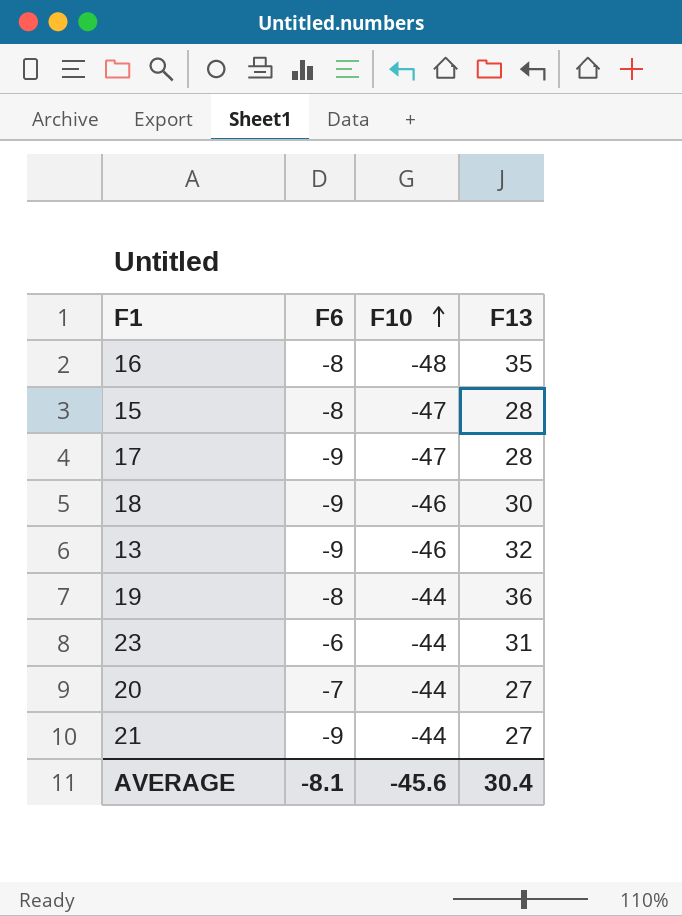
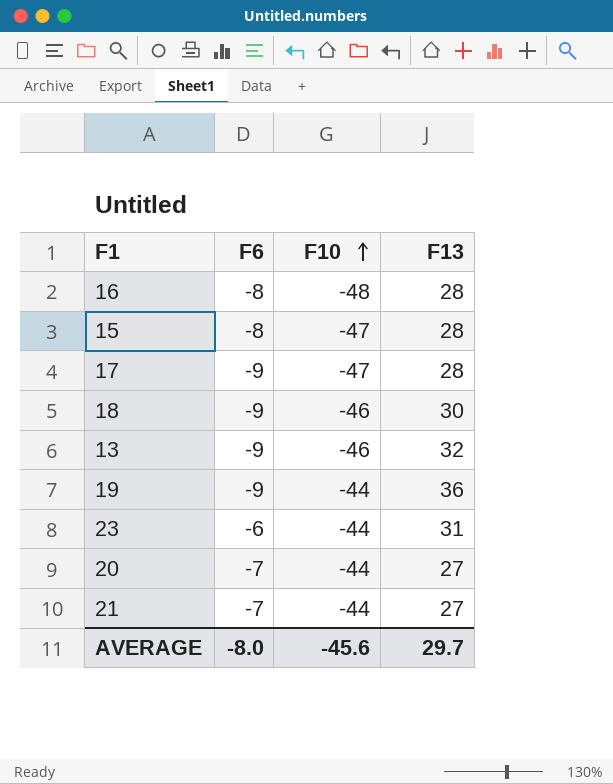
16 | F13: 35 -> 28
19 | F6: -8 -> -9
21 | F6: -9 -> -7
AVERAGE | F6: -8.1 -> -8.0
AVERAGE | F13: 30.4 -> 29.7

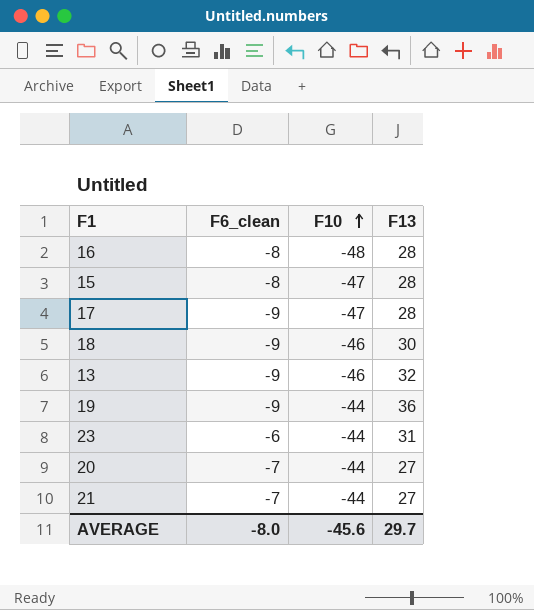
column name: F6 -> F6_clean

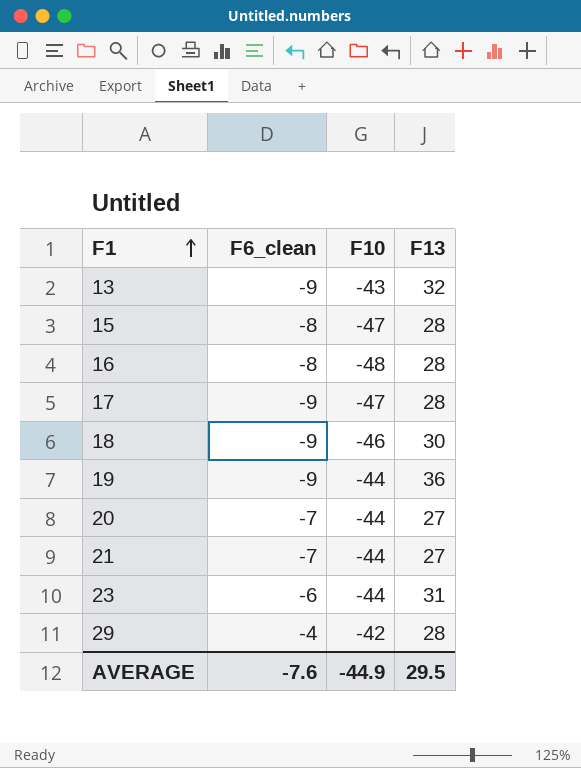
row order: F10 ascending -> F1 ascending
13 | F10: -46 -> -43
row 29: none -> -4 | -42 | 28
AVERAGE | F6_clean: -8.0 -> -7.6
AVERAGE | F10: -45.6 -> -44.9
AVERAGE | F13: 29.7 -> 29.5

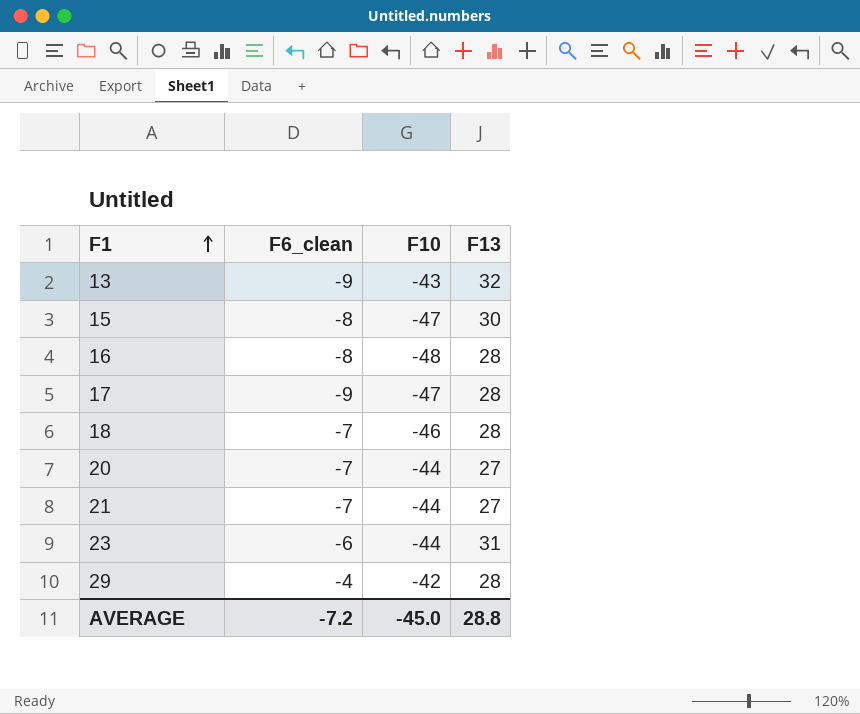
row 19: -9 | -44 | 36 -> none
15 | F13: 28 -> 30
18 | F6_clean: -9 -> -7
18 | F13: 30 -> 28
AVERAGE | F6_clean: -7.6 -> -7.2
AVERAGE | F10: -44.9 -> -45.0
AVERAGE | F13: 29.5 -> 28.8

